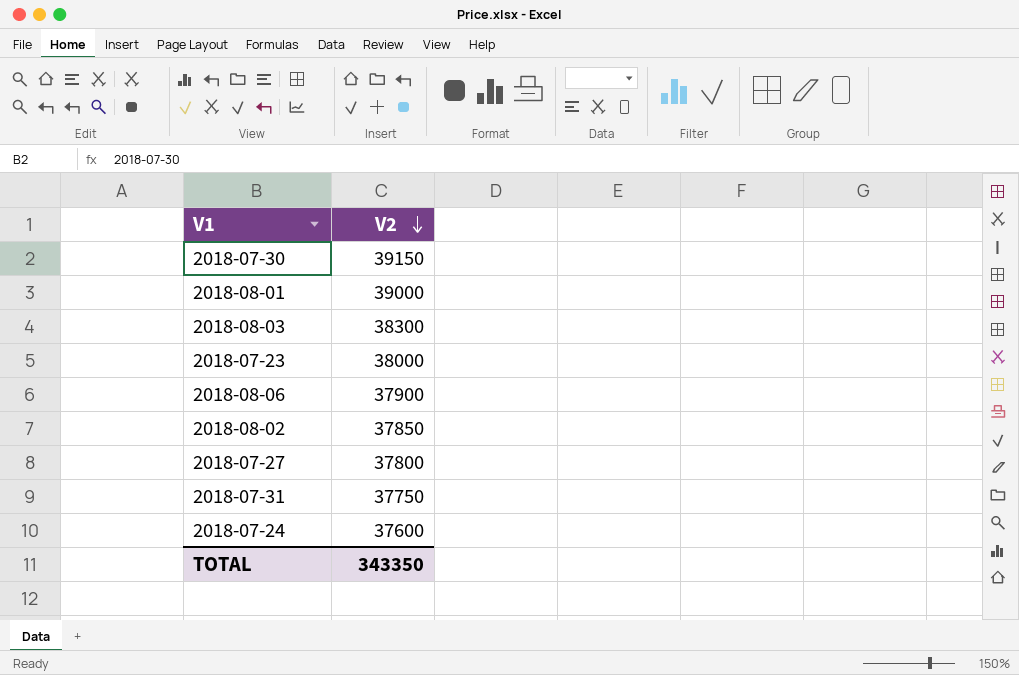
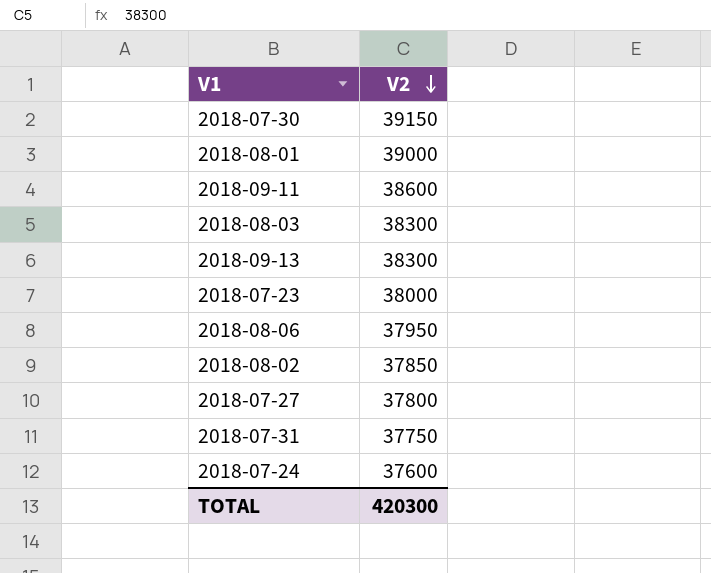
row 2018-09-11: none -> 38600
row 2018-09-13: none -> 38300
2018-08-06 | V2: 37900 -> 37950
TOTAL | V2: 343350 -> 420300

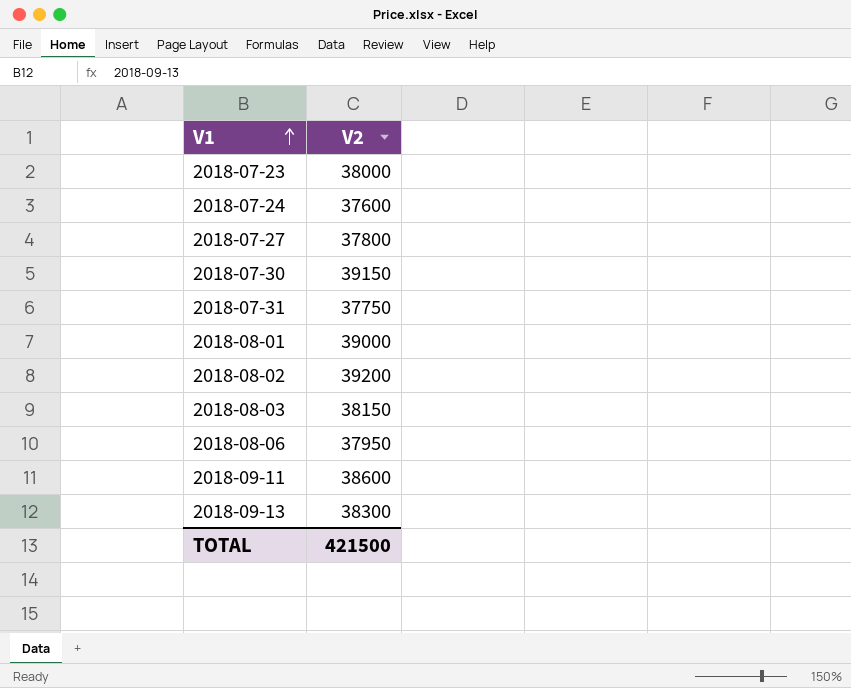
row order: V2 descending -> V1 ascending
2018-08-02 | V2: 37850 -> 39200
2018-08-03 | V2: 38300 -> 38150
TOTAL | V2: 420300 -> 421500

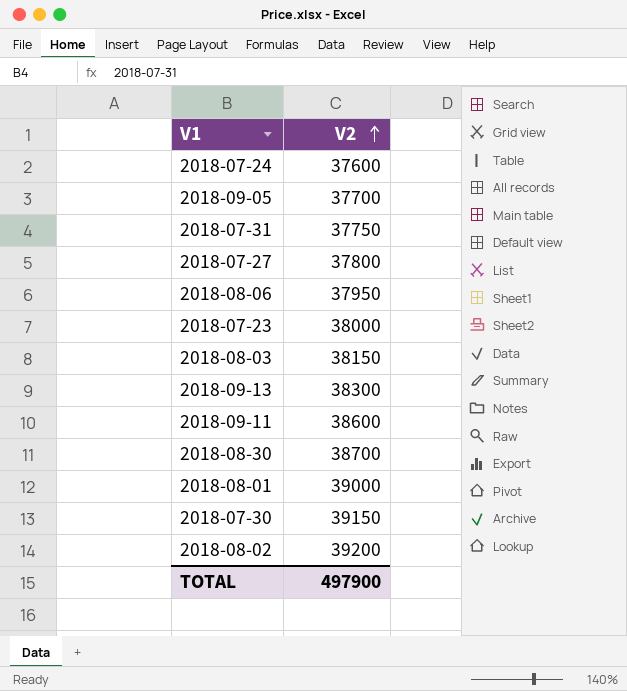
row order: V1 ascending -> V2 ascending
row 2018-09-05: none -> 37700
row 2018-08-30: none -> 38700
TOTAL | V2: 421500 -> 497900

